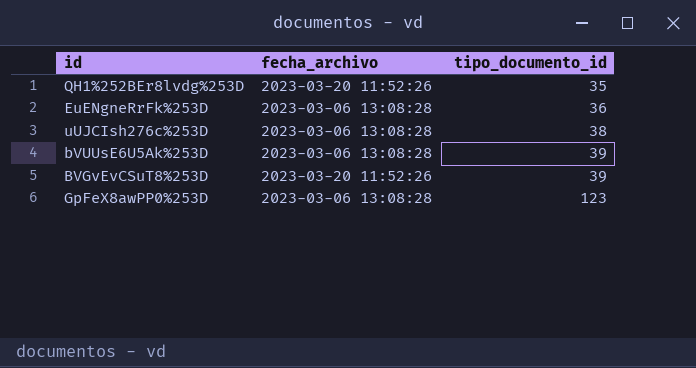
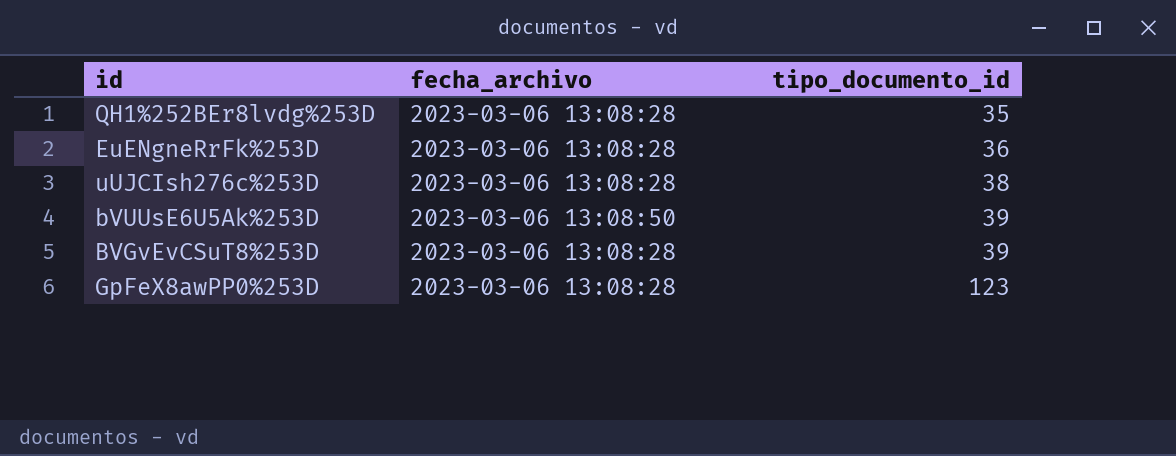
QH1%252BEr8lvdg%253D | fecha_archivo: 2023-03-20 11:52:26 -> 2023-03-06 13:08:28
bVUUsE6U5Ak%253D | fecha_archivo: 2023-03-06 13:08:28 -> 2023-03-06 13:08:50
BVGvEvCSuT8%253D | fecha_archivo: 2023-03-20 11:52:26 -> 2023-03-06 13:08:28

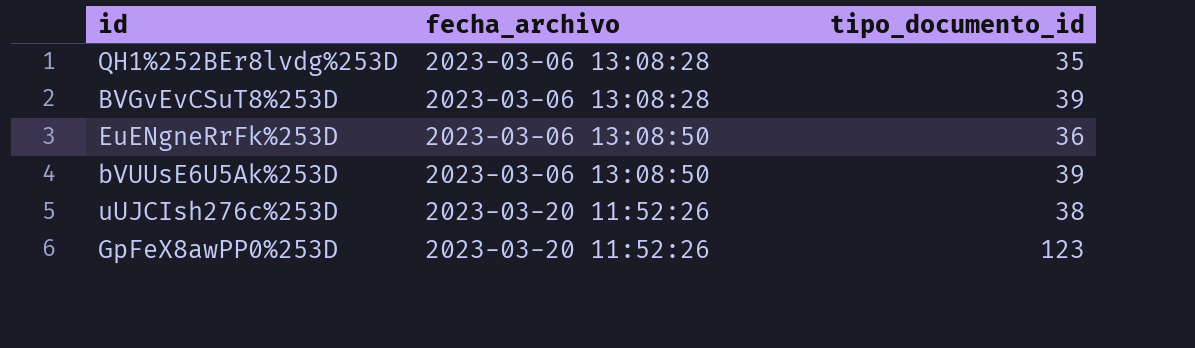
row order: tipo_documento_id ascending -> fecha_archivo ascending
EuENgneRrFk%253D | fecha_archivo: 2023-03-06 13:08:28 -> 2023-03-06 13:08:50
uUJCIsh276c%253D | fecha_archivo: 2023-03-06 13:08:28 -> 2023-03-20 11:52:26
GpFeX8awPP0%253D | fecha_archivo: 2023-03-06 13:08:28 -> 2023-03-20 11:52:26

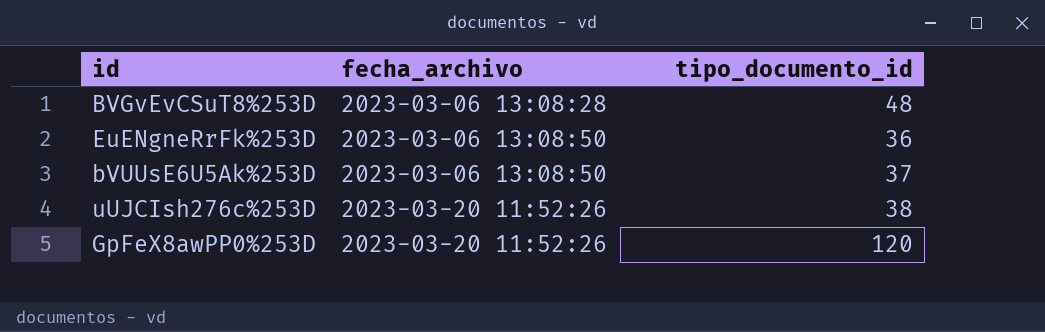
row QH1%252BEr8lvdg%253D: 2023-03-06 13:08:28 | 35 -> none
BVGvEvCSuT8%253D | tipo_documento_id: 39 -> 48
bVUUsE6U5Ak%253D | tipo_documento_id: 39 -> 37
GpFeX8awPP0%253D | tipo_documento_id: 123 -> 120

